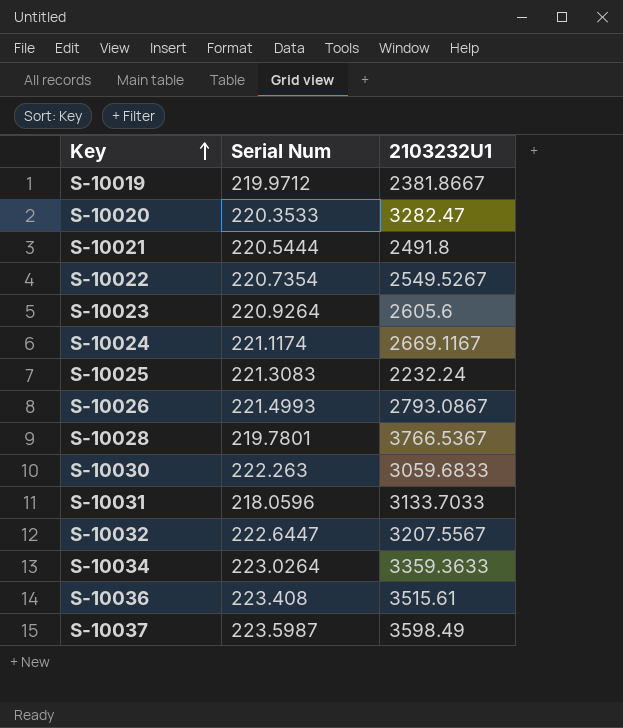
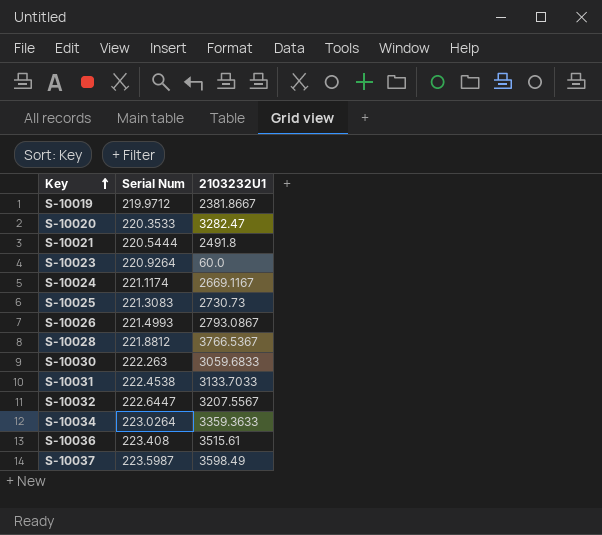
row S-10022: 220.7354 | 2549.5267 -> none
S-10023 | 2103232U1: 2605.6 -> 60.0
S-10025 | 2103232U1: 2232.24 -> 2730.73
S-10028 | Serial Num: 219.7801 -> 221.8812
S-10031 | Serial Num: 218.0596 -> 222.4538

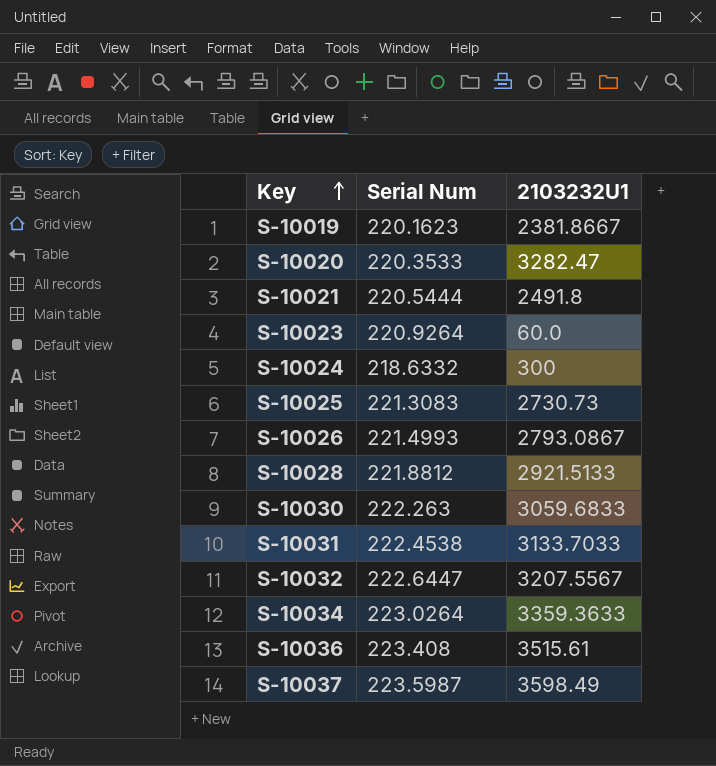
S-10019 | Serial Num: 219.9712 -> 220.1623
S-10024 | Serial Num: 221.1174 -> 218.6332
S-10024 | 2103232U1: 2669.1167 -> 300
S-10028 | 2103232U1: 3766.5367 -> 2921.5133

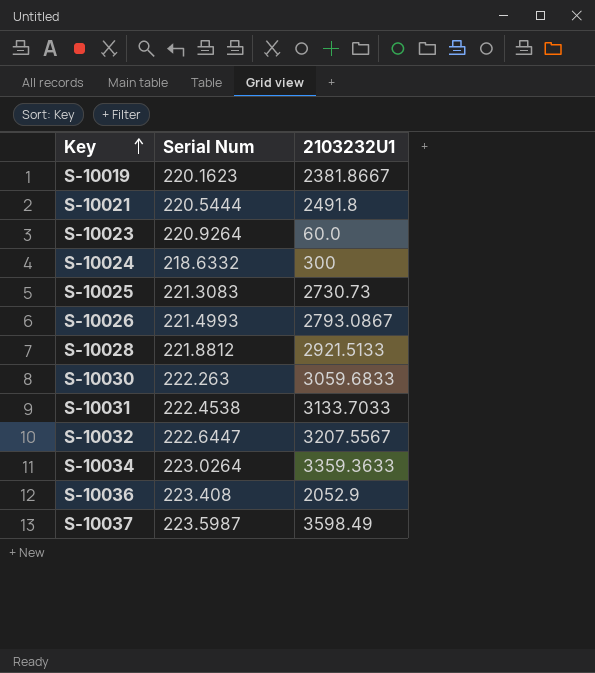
row S-10020: 220.3533 | 3282.47 -> none
S-10036 | 2103232U1: 3515.61 -> 2052.9

